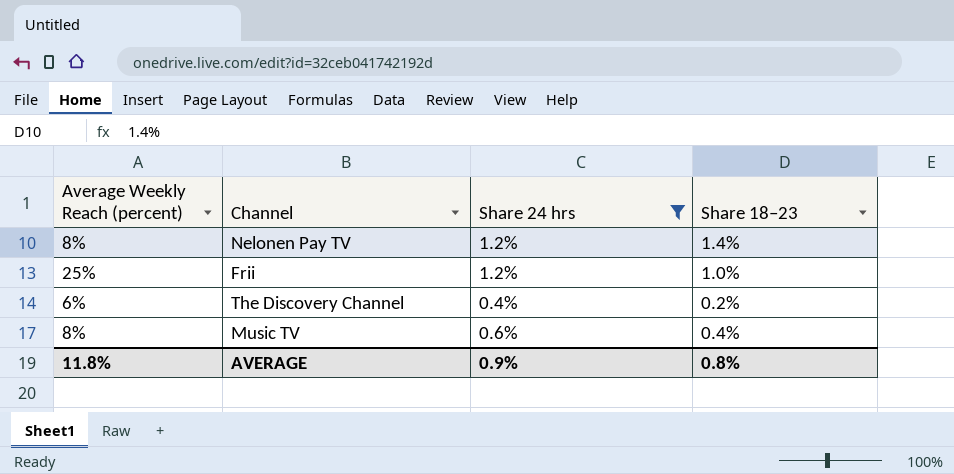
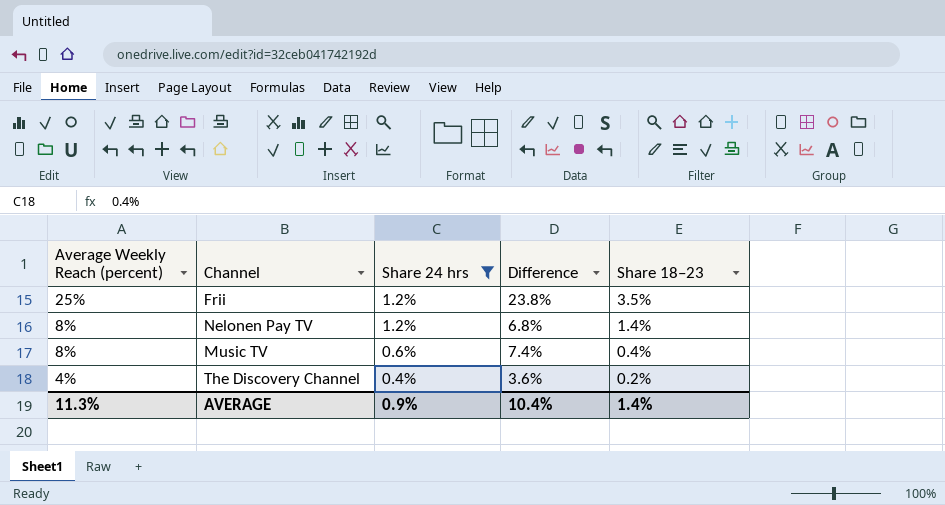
row order: none -> Average Weekly Reach (percent) descending
column Difference | formula: none -> [Average Weekly Reach (percent)] - [Share 24 hrs]
Frii | Share 18–23: 1.0% -> 3.5%
The Discovery Channel | Average Weekly Reach (percent): 6% -> 4%
AVERAGE | Average Weekly Reach (percent): 11.8% -> 11.3%
AVERAGE | Share 18–23: 0.8% -> 1.4%

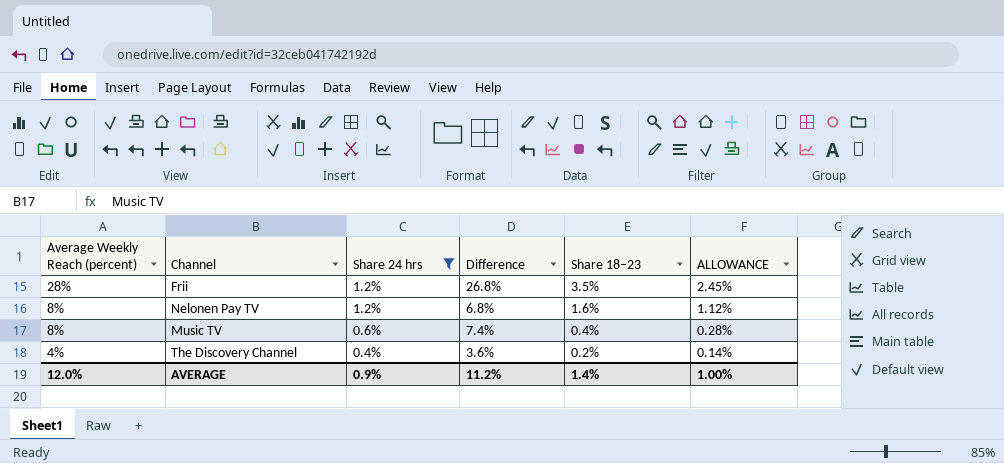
column ALLOWANCE | formula: none -> [Share 18–23] * 0.7
Frii | Average Weekly Reach (percent): 25% -> 28%
Frii | Difference: 23.8% -> 26.8%
Nelonen Pay TV | Share 18–23: 1.4% -> 1.6%
AVERAGE | Average Weekly Reach (percent): 11.3% -> 12.0%
AVERAGE | Difference: 10.4% -> 11.2%

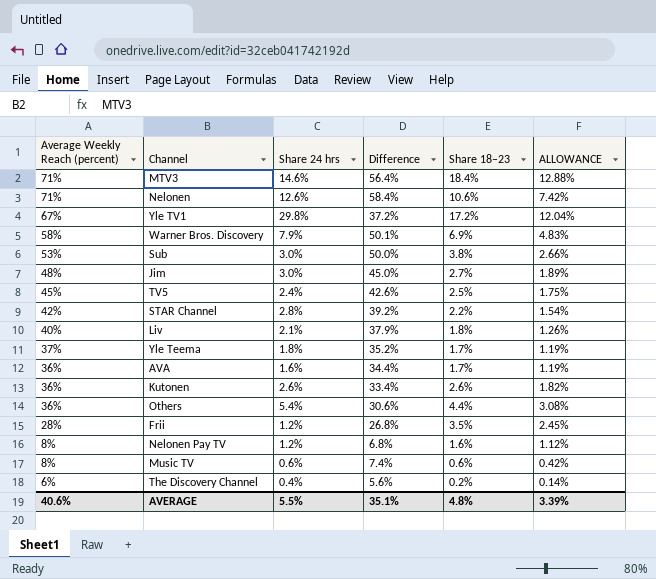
filter: Share 24 hrs <= 1.2% -> none
Music TV | Share 18–23: 0.4% -> 0.6%
Music TV | ALLOWANCE: 0.28% -> 0.42%
The Discovery Channel | Average Weekly Reach (percent): 4% -> 6%
The Discovery Channel | Difference: 3.6% -> 5.6%
AVERAGE | Average Weekly Reach (percent): 12.0% -> 40.6%
AVERAGE | Share 24 hrs: 0.9% -> 5.5%
AVERAGE | Difference: 11.2% -> 35.1%
AVERAGE | Share 18–23: 1.4% -> 4.8%
AVERAGE | ALLOWANCE: 1.00% -> 3.39%

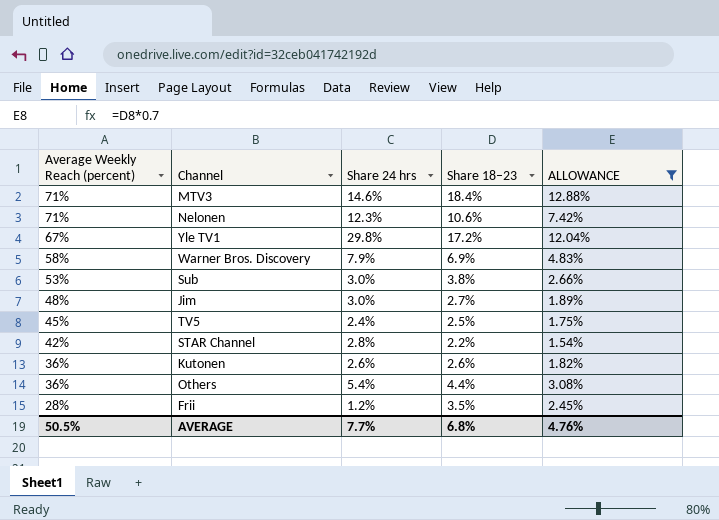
filter: none -> ALLOWANCE >= 1.54%
column Difference | formula: [Average Weekly Reach (percent)] - [Share 24 hrs] -> none
Nelonen | Share 24 hrs: 12.6% -> 12.3%
AVERAGE | Average Weekly Reach (percent): 40.6% -> 50.5%
AVERAGE | Share 24 hrs: 5.5% -> 7.7%
AVERAGE | Share 18–23: 4.8% -> 6.8%
AVERAGE | ALLOWANCE: 3.39% -> 4.76%

